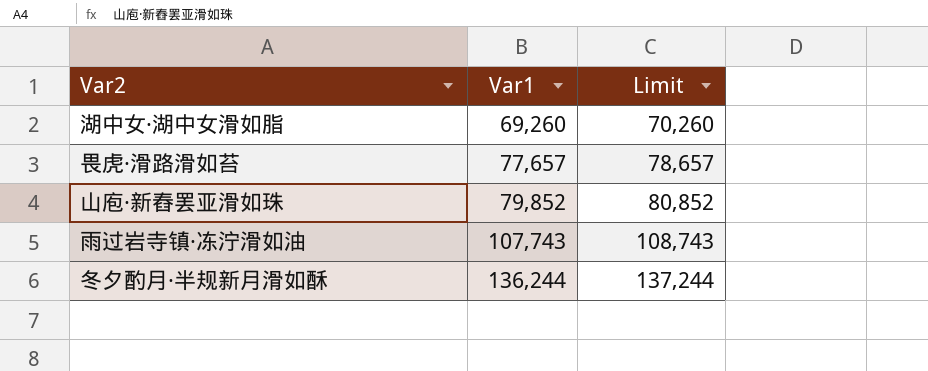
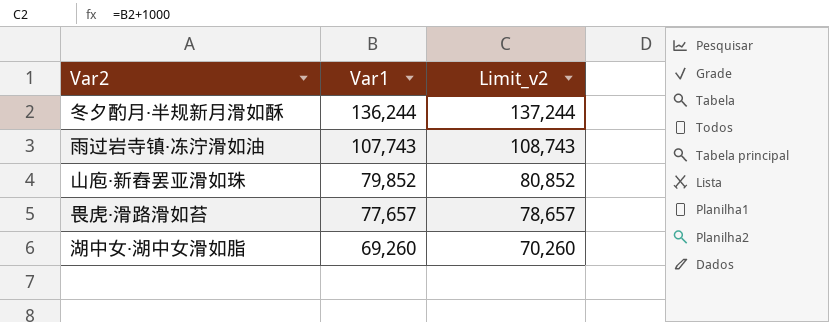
row order: Var1 ascending -> Var1 descending
column name: Limit -> Limit_v2

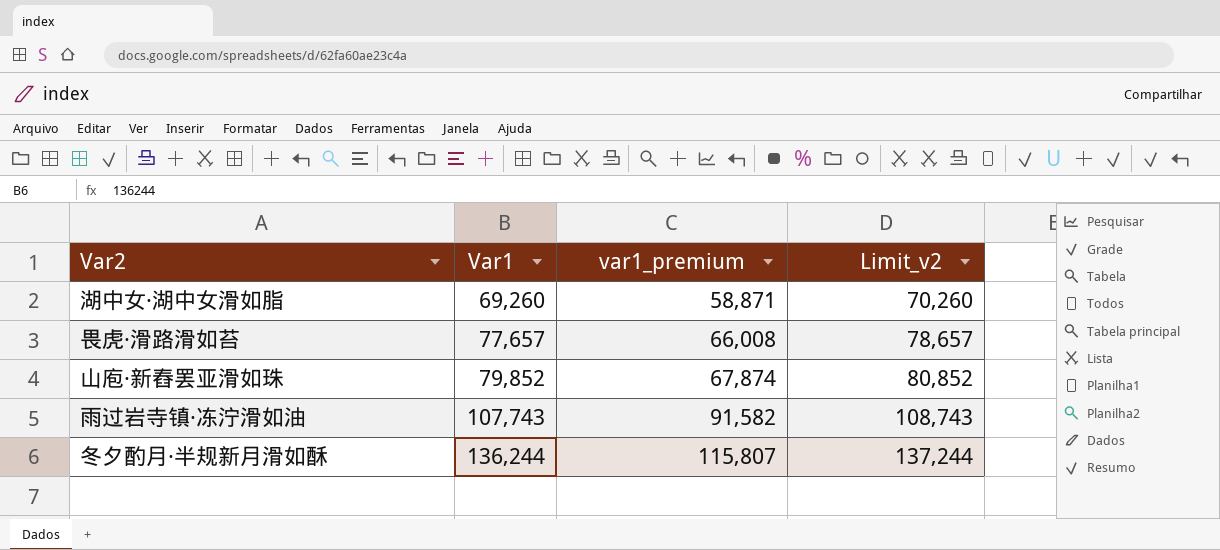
row order: Var1 descending -> Var1 ascending
column var1_premium | formula: none -> [Var1] * 0.85

